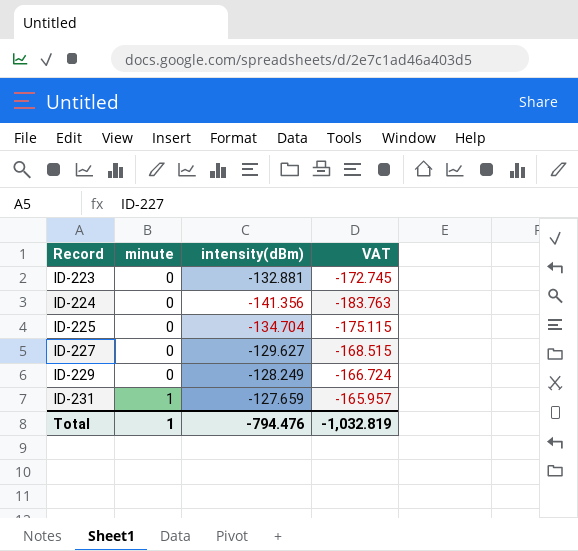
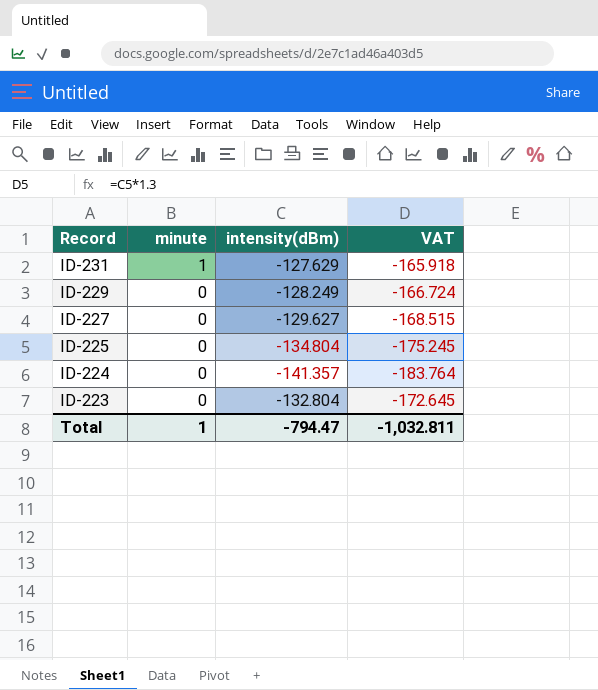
row order: Record ascending -> Record descending
ID-231 | intensity(dBm): -127.659 -> -127.629
ID-231 | VAT: -165.957 -> -165.918
ID-225 | intensity(dBm): -134.704 -> -134.804
ID-225 | VAT: -175.115 -> -175.245
ID-224 | intensity(dBm): -141.356 -> -141.357
ID-224 | VAT: -183.763 -> -183.764
ID-223 | intensity(dBm): -132.881 -> -132.804
ID-223 | VAT: -172.745 -> -172.645
Total | intensity(dBm): -794.476 -> -794.47
Total | VAT: -1,032.819 -> -1,032.811

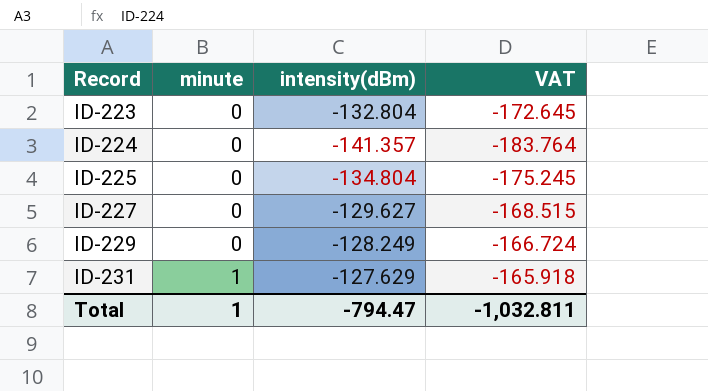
row order: Record descending -> Record ascending

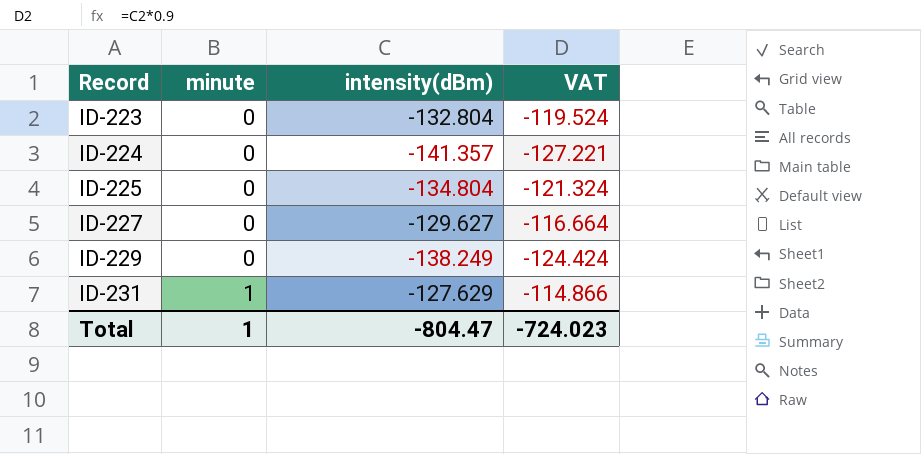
column VAT | formula: [intensity(dBm)] * 1.3 -> [intensity(dBm)] * 0.9
ID-229 | intensity(dBm): -128.249 -> -138.249
Total | intensity(dBm): -794.47 -> -804.47
Total | VAT: -1,032.811 -> -724.023

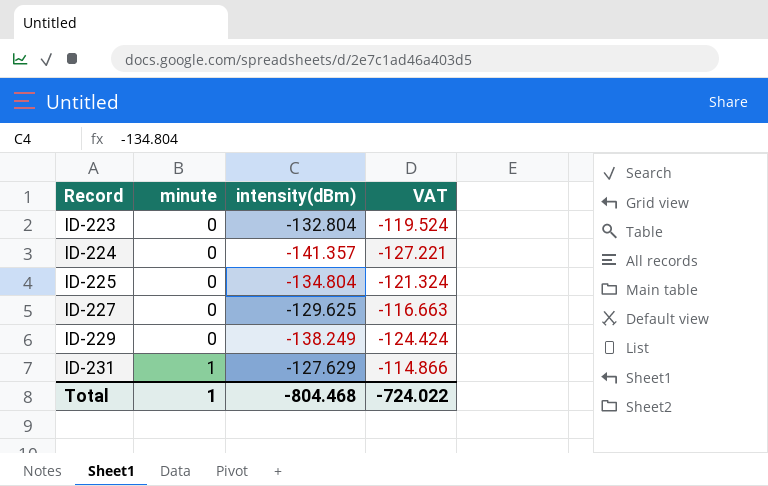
ID-227 | intensity(dBm): -129.627 -> -129.625
ID-227 | VAT: -116.664 -> -116.663
Total | intensity(dBm): -804.47 -> -804.468
Total | VAT: -724.023 -> -724.022

